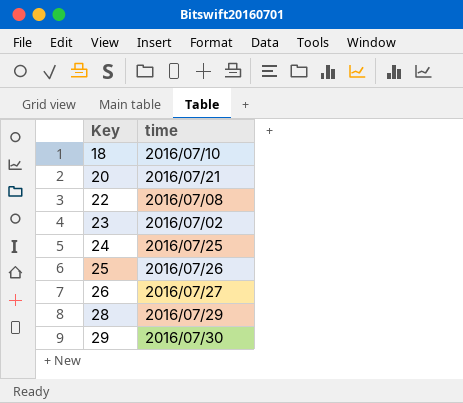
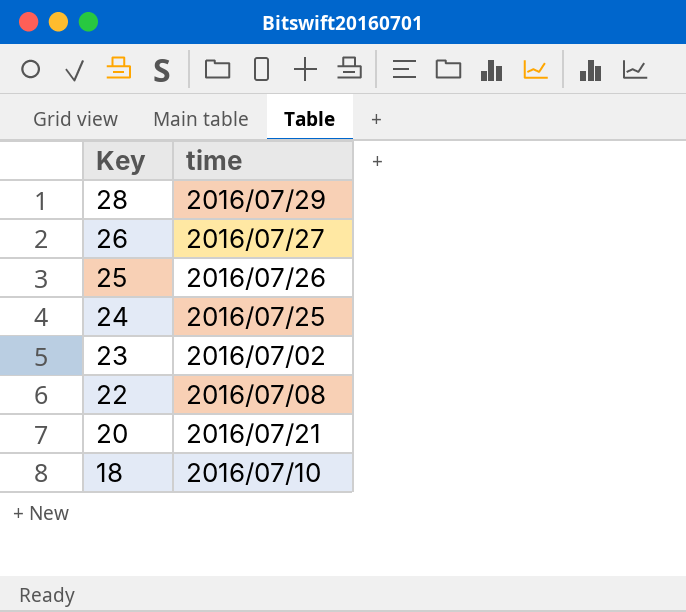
row order: Key ascending -> Key descending
row 29: 2016/07/30 -> none

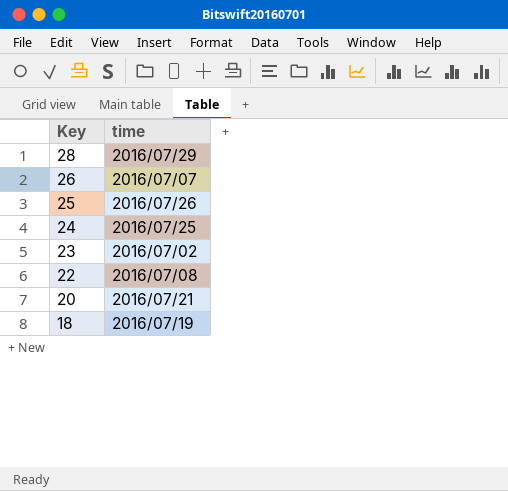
26 | time: 2016/07/27 -> 2016/07/07
18 | time: 2016/07/10 -> 2016/07/19

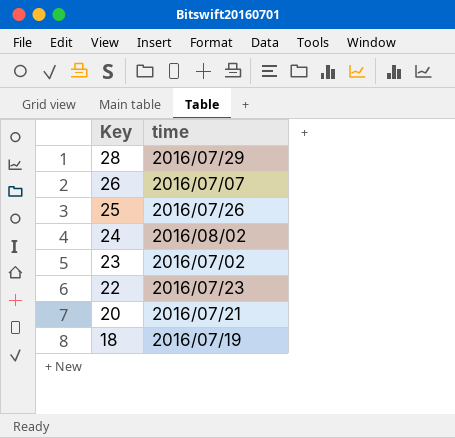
24 | time: 2016/07/25 -> 2016/08/02
22 | time: 2016/07/08 -> 2016/07/23

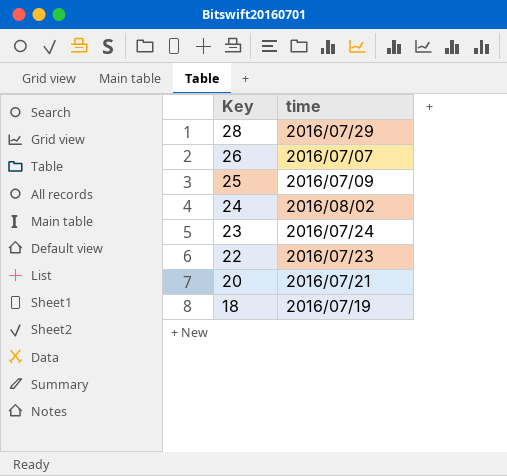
25 | time: 2016/07/26 -> 2016/07/09
23 | time: 2016/07/02 -> 2016/07/24

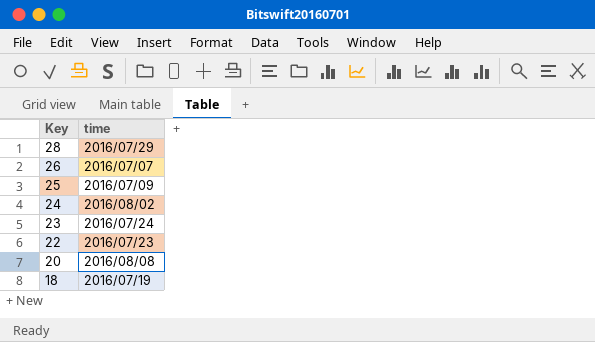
20 | time: 2016/07/21 -> 2016/08/08

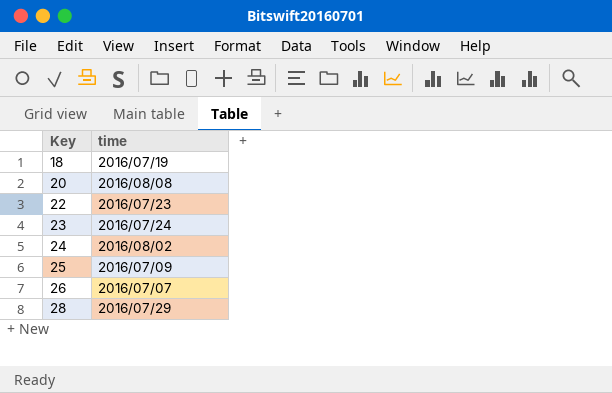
row order: Key descending -> Key ascending

